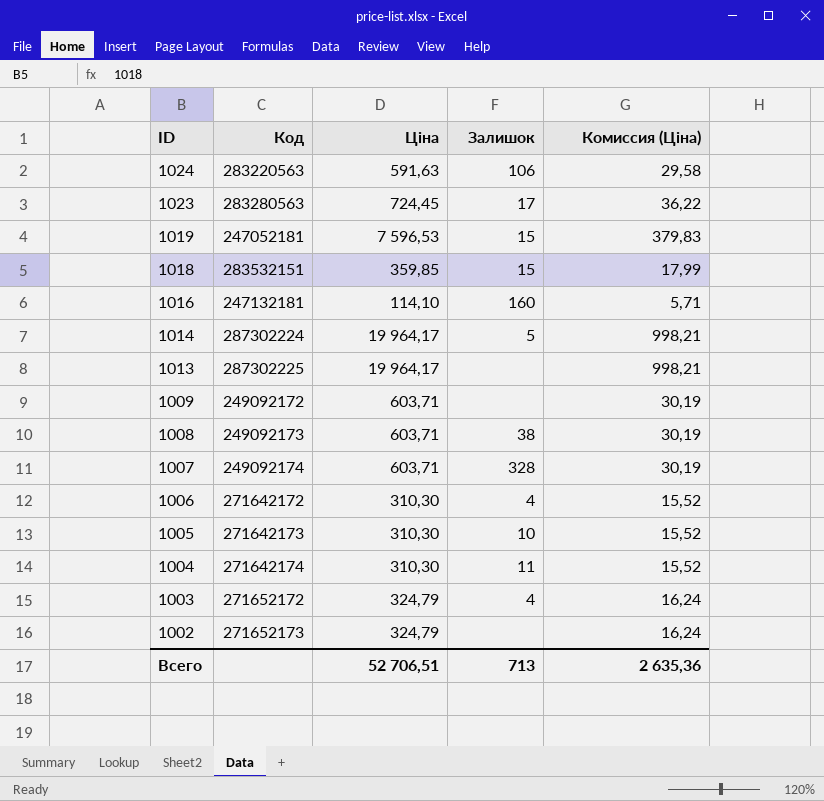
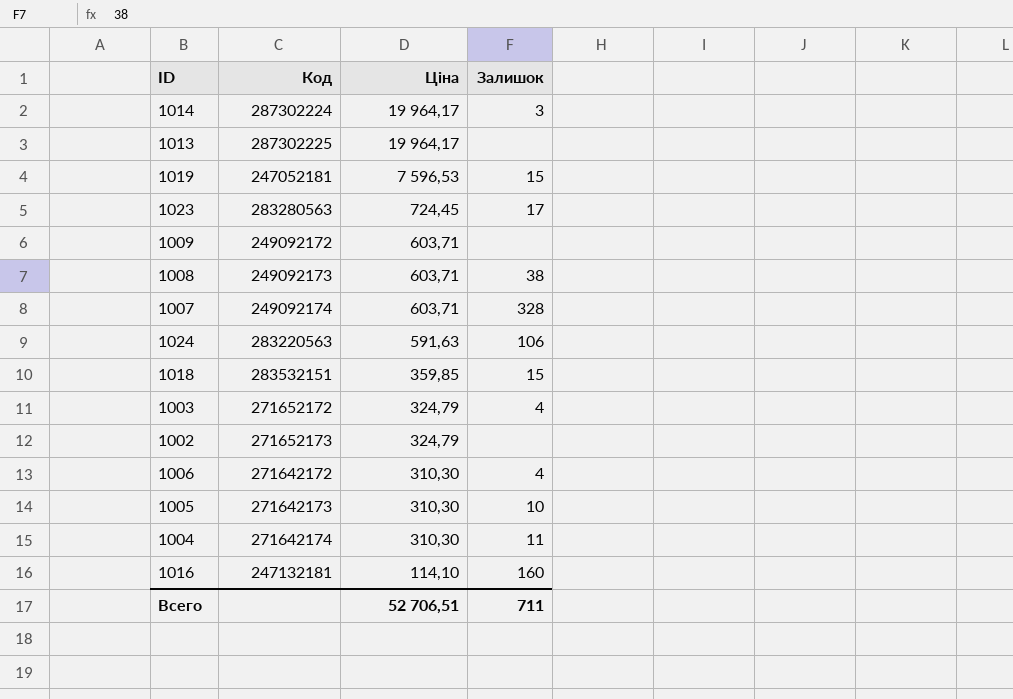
row order: ID descending -> Ціна descending
column Комиссия (Ціна) | formula: [Ціна] * 0,05 -> none
1014 | Залишок: 5 -> 3
Всего | Залишок: 713 -> 711

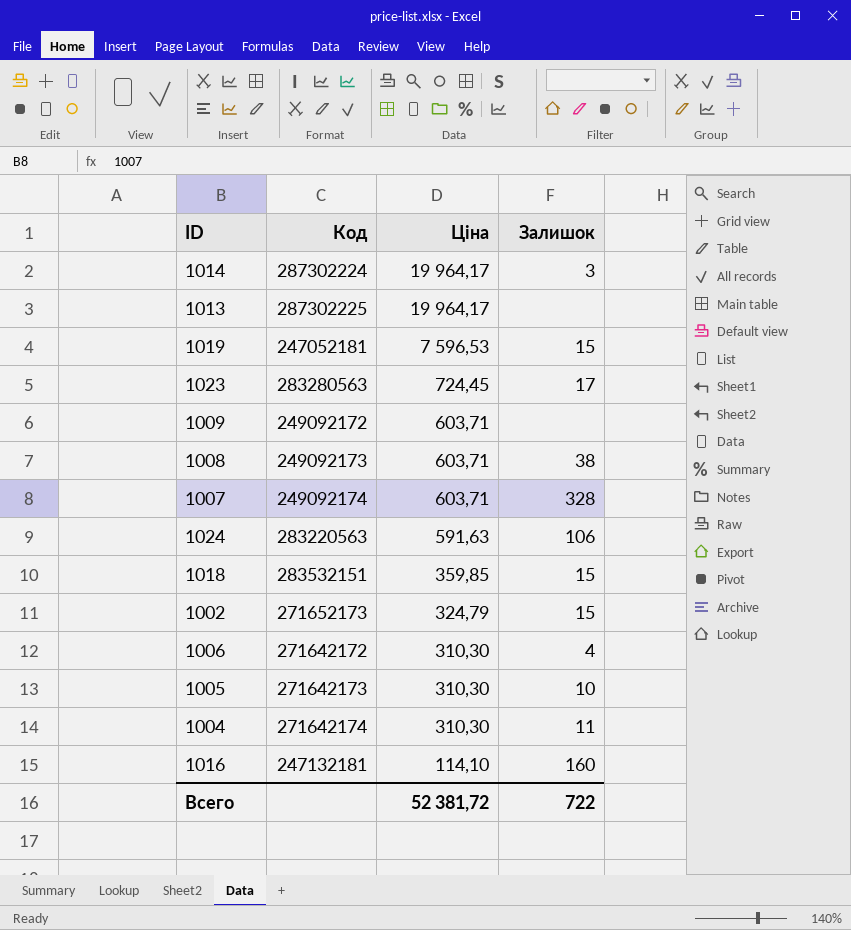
row 1003: 271652172 | 324,79 | 4 -> none
1002 | Залишок: none -> 15
Всего | Ціна: 52 706,51 -> 52 381,72
Всего | Залишок: 711 -> 722

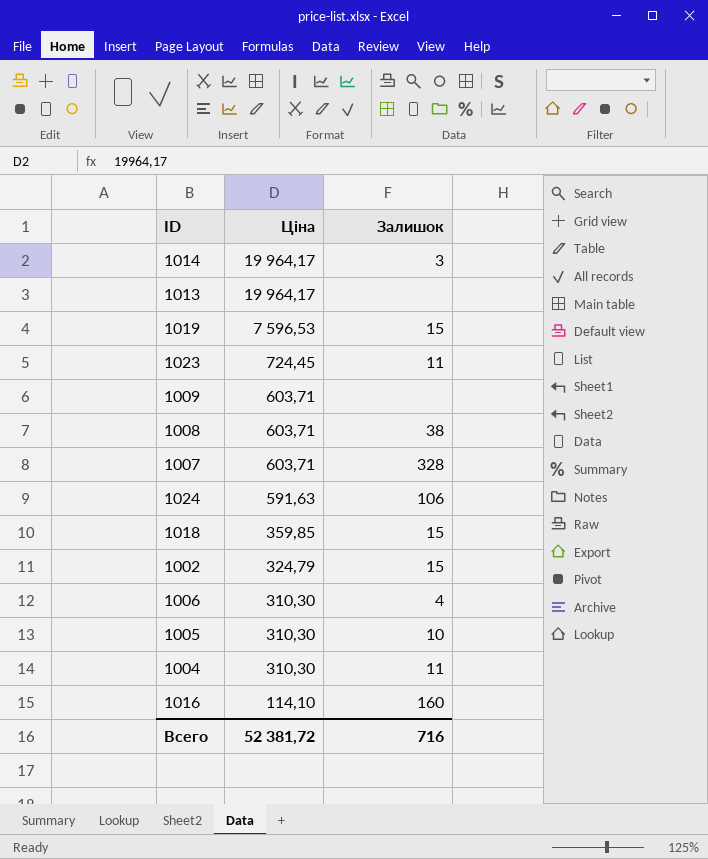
column Код | position: 2 -> none
1023 | Залишок: 17 -> 11
Всего | Залишок: 722 -> 716

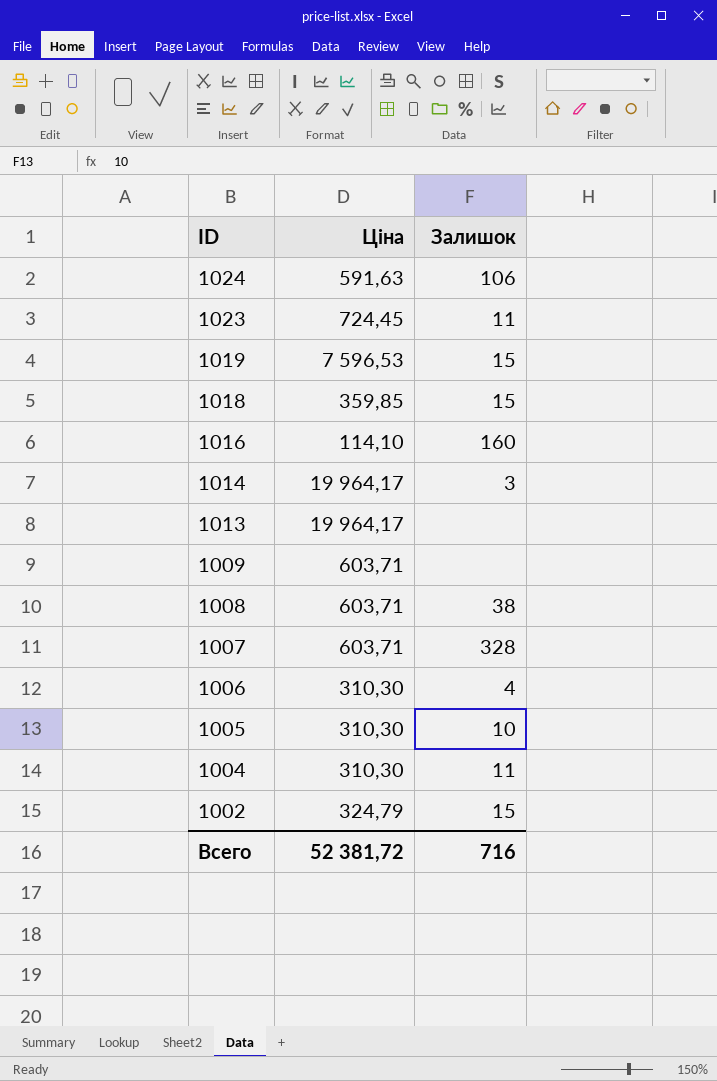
row order: Ціна descending -> ID descending

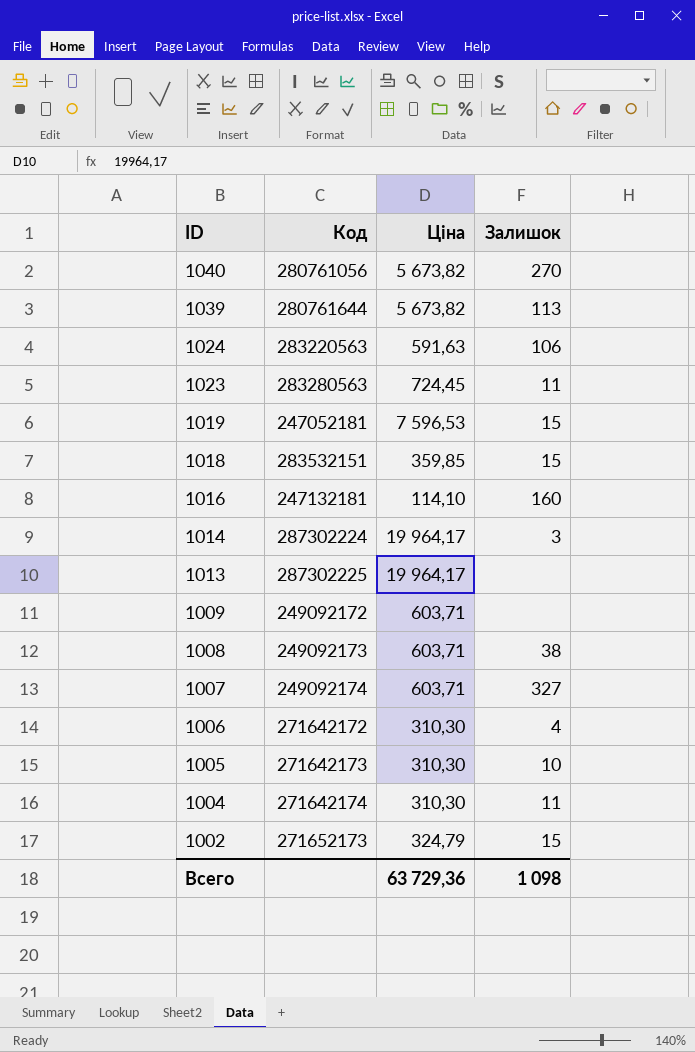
column Код | position: none -> 2
row 1040: none -> 280761056 | 5 673,82 | 270
row 1039: none -> 280761644 | 5 673,82 | 113
1007 | Залишок: 328 -> 327
Всего | Ціна: 52 381,72 -> 63 729,36
Всего | Залишок: 716 -> 1 098

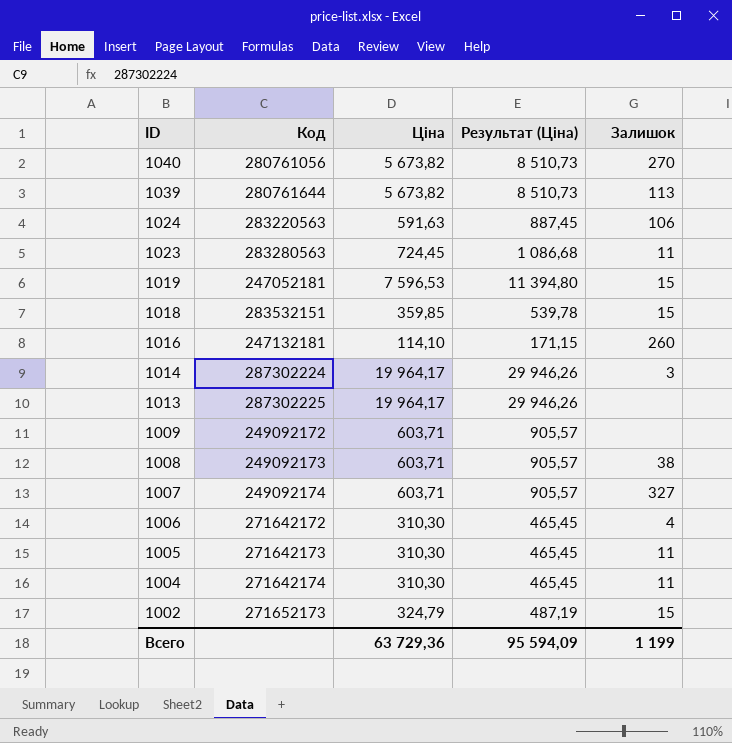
column Результат (Ціна) | formula: none -> [Ціна] * 1,5
1016 | Залишок: 160 -> 260
1005 | Залишок: 10 -> 11
Всего | Залишок: 1 098 -> 1 199

